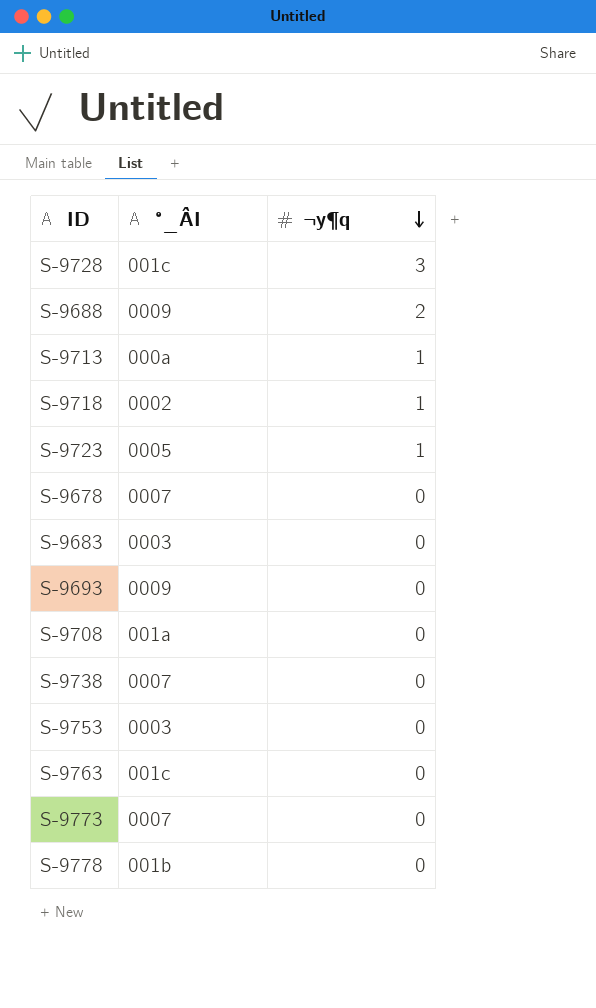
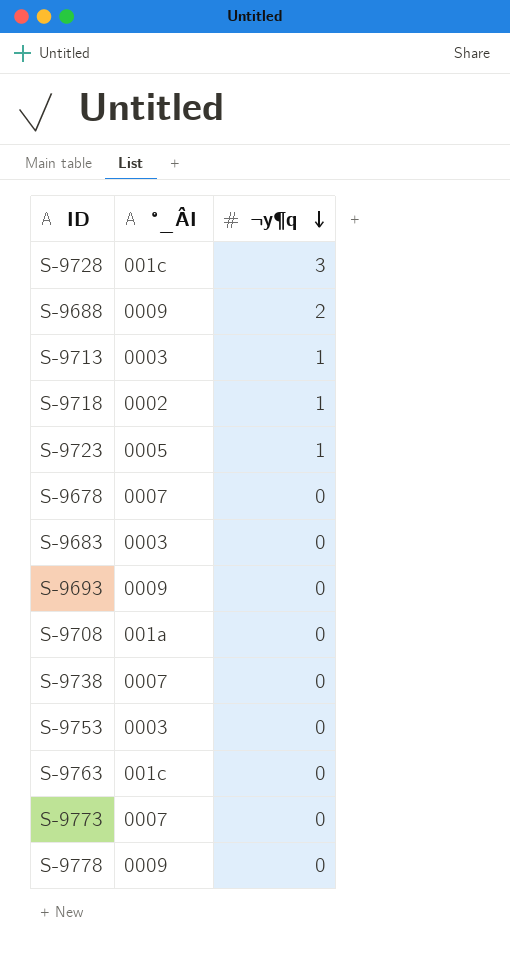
S-9713 | °_ÂI: 000a -> 0003
S-9778 | °_ÂI: 001b -> 0009

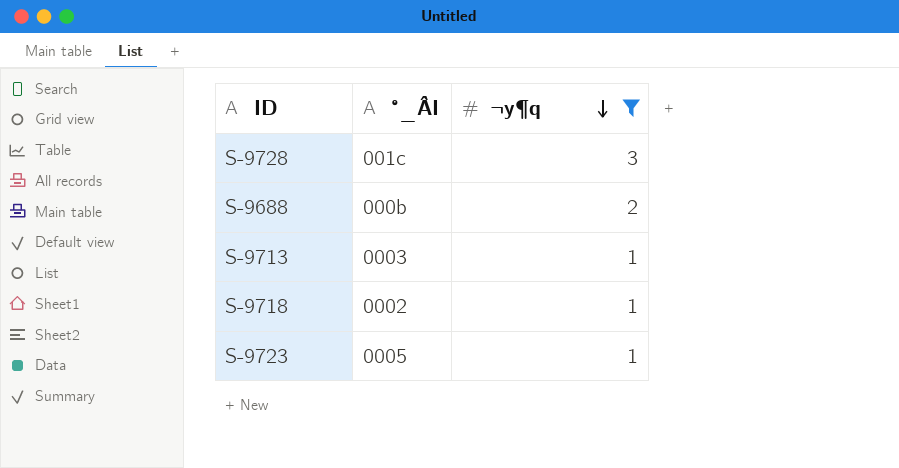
filter: none -> ¬y¶q != 0
S-9688 | °_ÂI: 0009 -> 000b

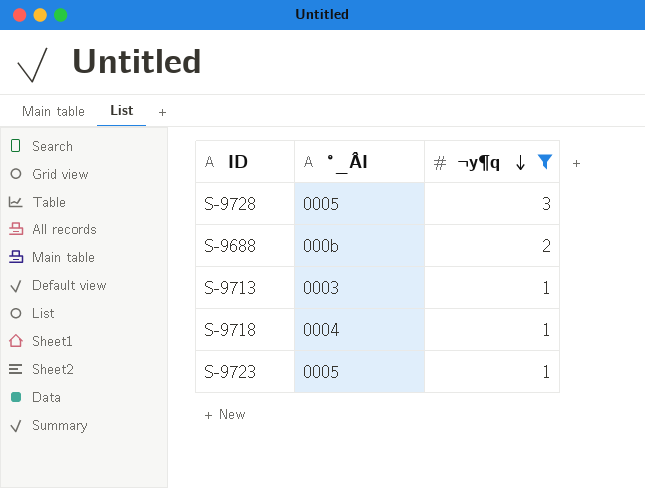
S-9728 | °_ÂI: 001c -> 0005
S-9718 | °_ÂI: 0002 -> 0004

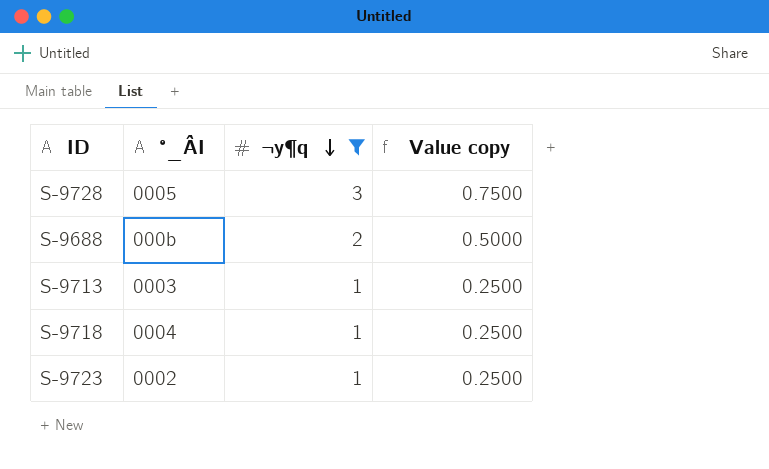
column Value copy | formula: none -> [¬y¶q] * 0.25
S-9723 | °_ÂI: 0005 -> 0002

